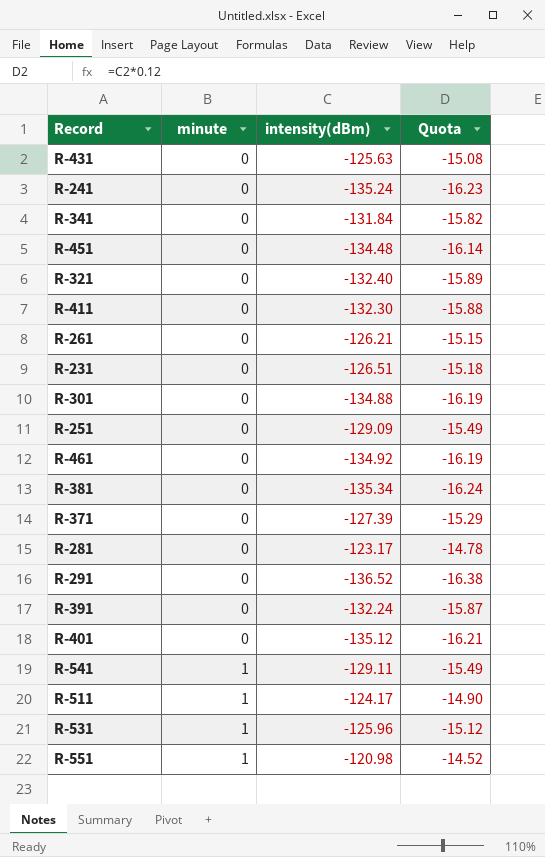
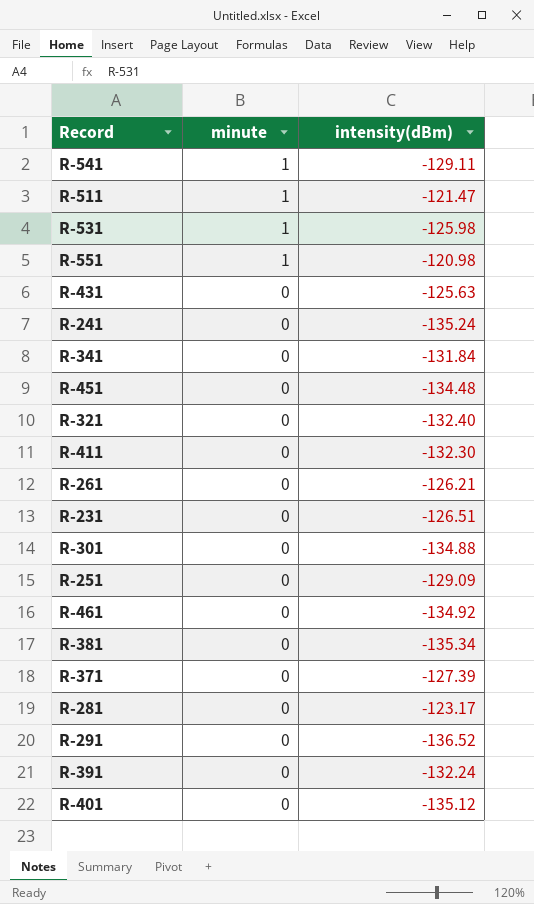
row order: minute ascending -> minute descending
column Quota | formula: [intensity(dBm)] * 0.12 -> none
R-511 | intensity(dBm): -124.17 -> -121.47
R-531 | intensity(dBm): -125.96 -> -125.98

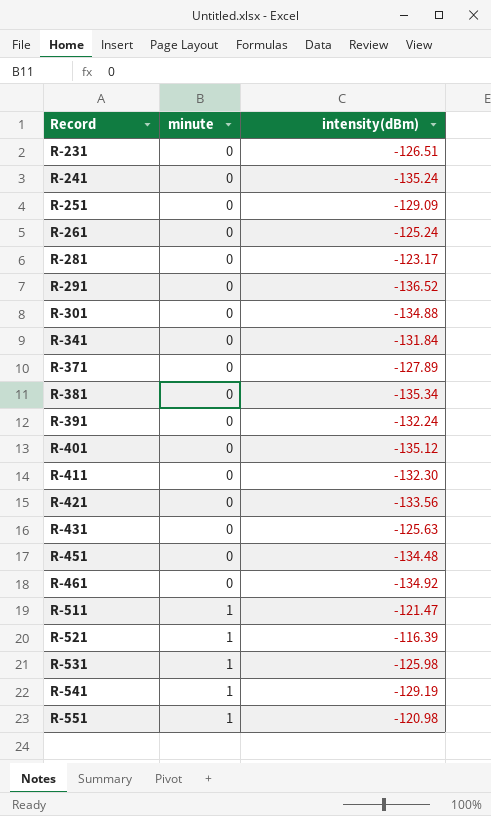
row order: minute descending -> Record ascending
row R-321: 0 | -132.40 -> none
R-261 | intensity(dBm): -126.21 -> -125.24
R-371 | intensity(dBm): -127.39 -> -127.89
row R-421: none -> 0 | -133.56
row R-521: none -> 1 | -116.39
R-541 | intensity(dBm): -129.11 -> -129.19

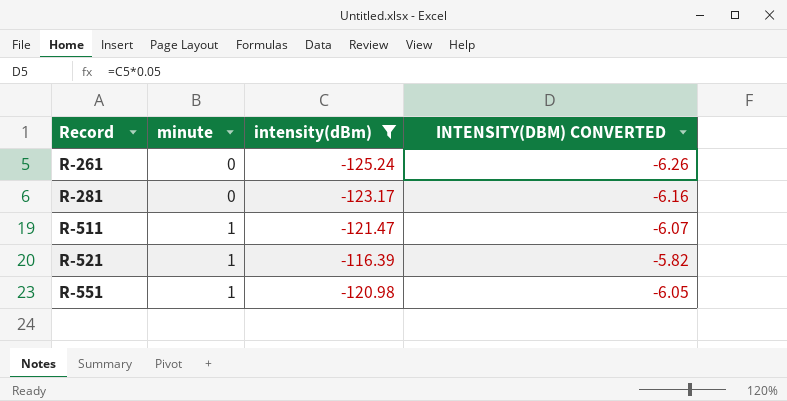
filter: none -> intensity(dBm) >= -125.24
column INTENSITY(DBM) CONVERTED | formula: none -> [intensity(dBm)] * 0.05

